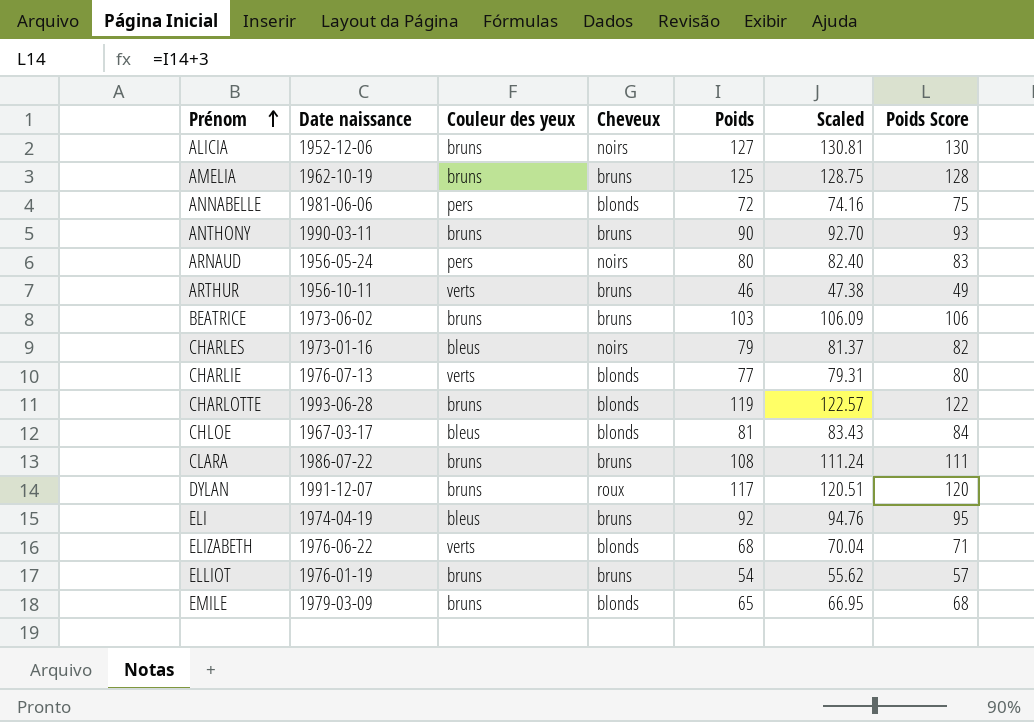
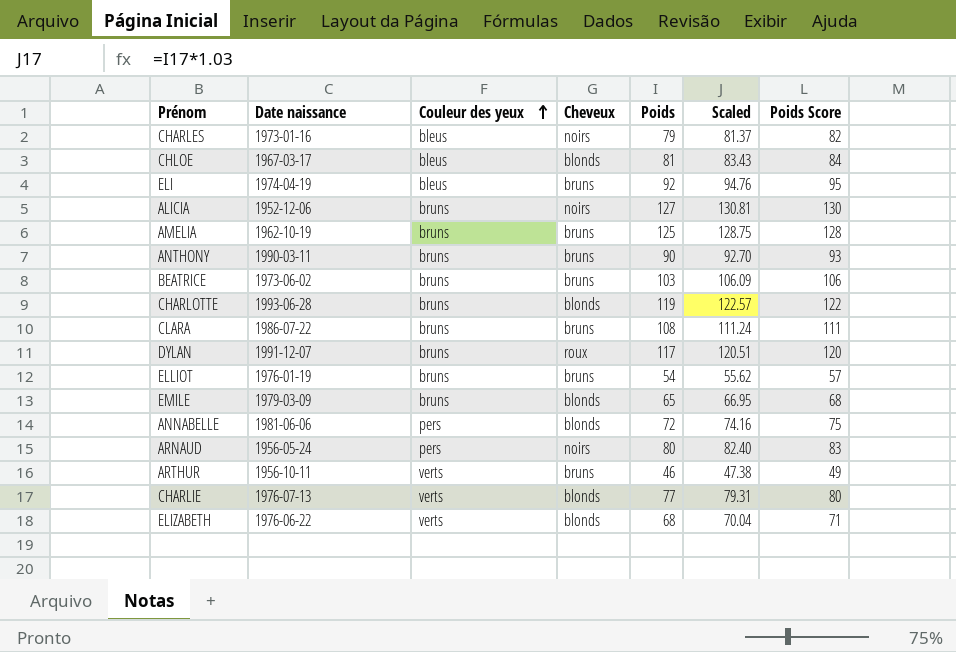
row order: Prénom ascending -> Couleur des yeux ascending

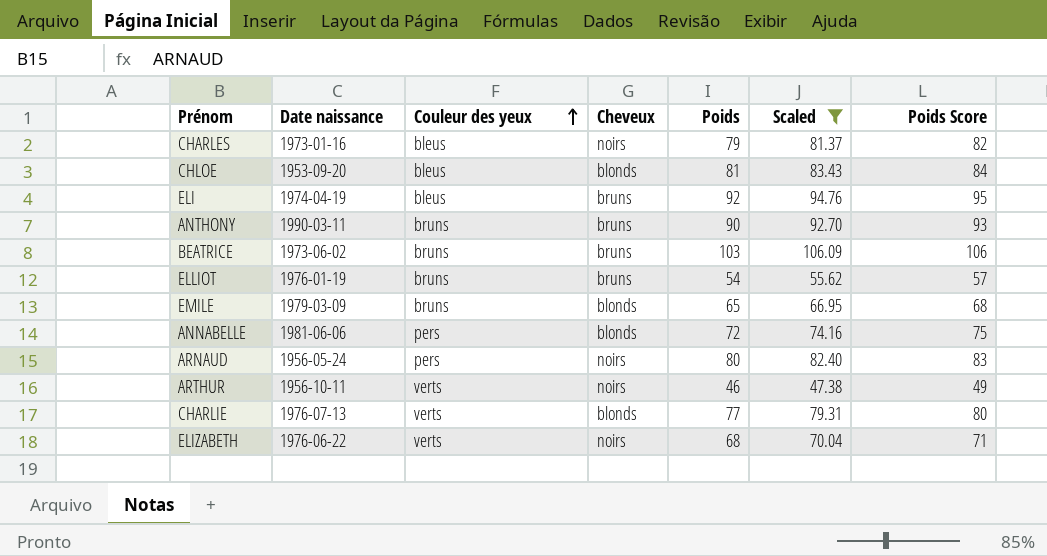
filter: none -> Scaled <= 106.09
CHLOE | Date naissance: 1967-03-17 -> 1953-09-20
ARTHUR | Cheveux: bruns -> noirs
ELIZABETH | Cheveux: blonds -> noirs

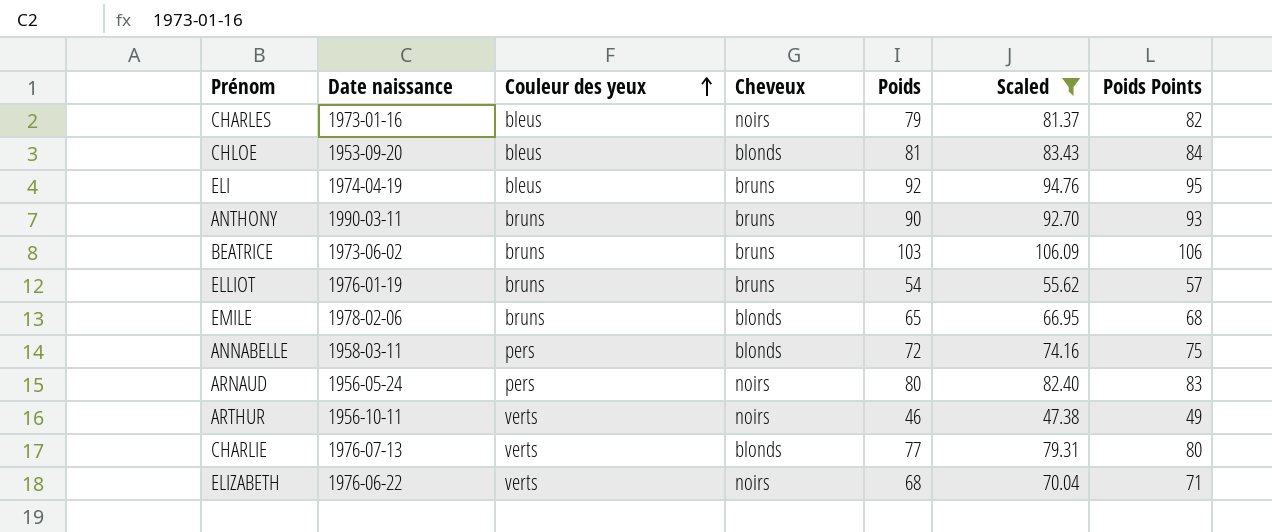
column name: Poids Score -> Poids Points
EMILE | Date naissance: 1979-03-09 -> 1978-02-06
ANNABELLE | Date naissance: 1981-06-06 -> 1958-03-11

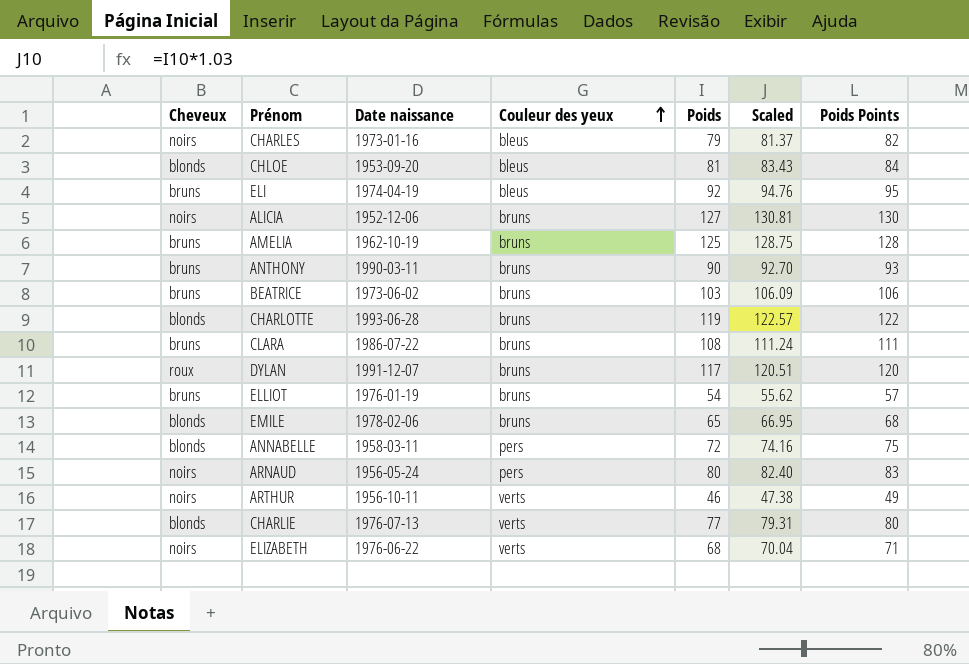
filter: Scaled <= 106.09 -> none
column Cheveux | position: 4 -> 1

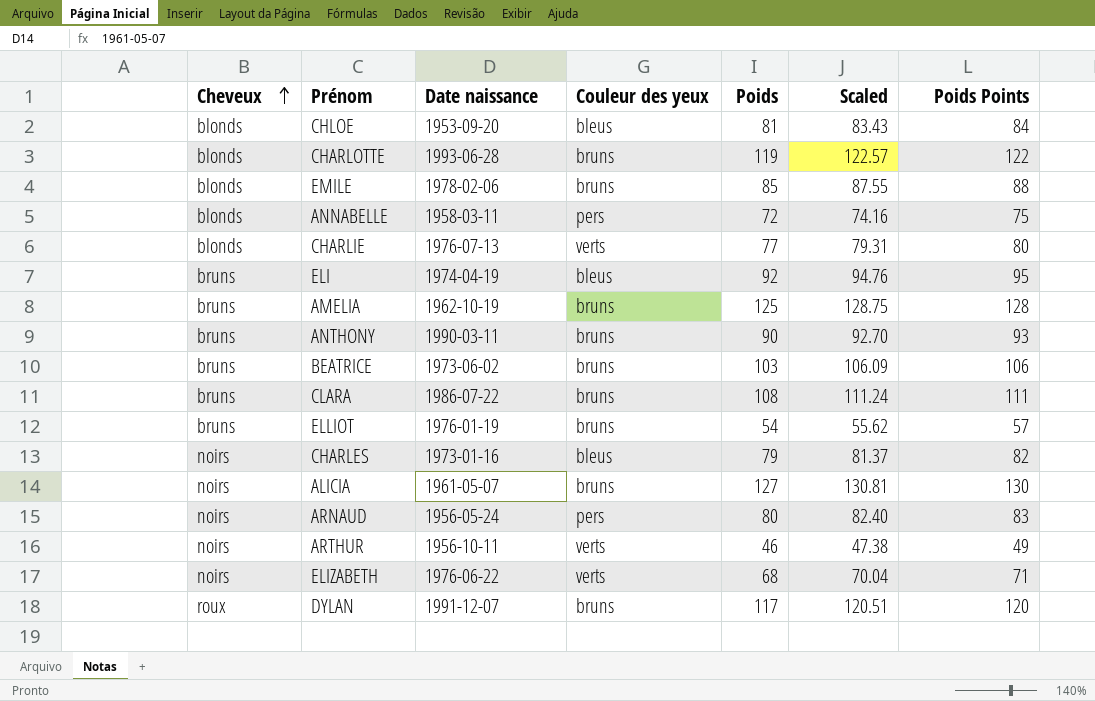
row order: Couleur des yeux ascending -> Cheveux ascending
EMILE | Poids: 65 -> 85
EMILE | Scaled: 66.95 -> 87.55
EMILE | Poids Points: 68 -> 88
ALICIA | Date naissance: 1952-12-06 -> 1961-05-07

